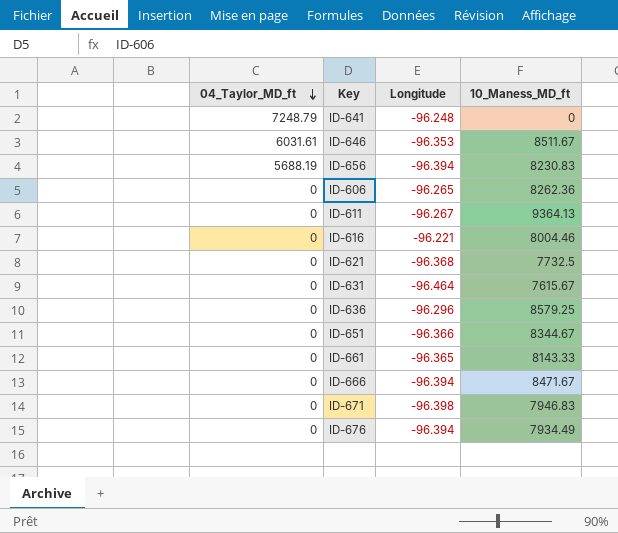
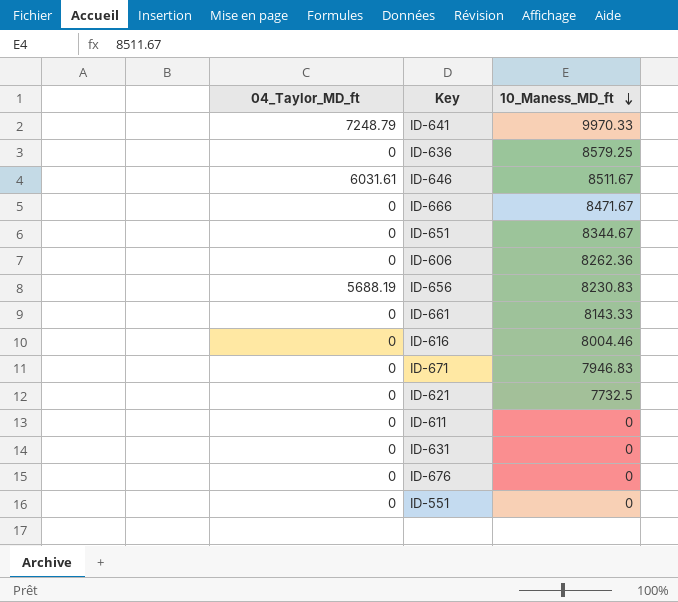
row order: 04_Taylor_MD_ft descending -> 10_Maness_MD_ft descending
column Longitude | position: 3 -> none
ID-641 | 10_Maness_MD_ft: 0 -> 9970.33
ID-611 | 10_Maness_MD_ft: 9364.13 -> 0
ID-631 | 10_Maness_MD_ft: 7615.67 -> 0
ID-676 | 10_Maness_MD_ft: 7934.49 -> 0
row ID-551: none -> 0 | 0

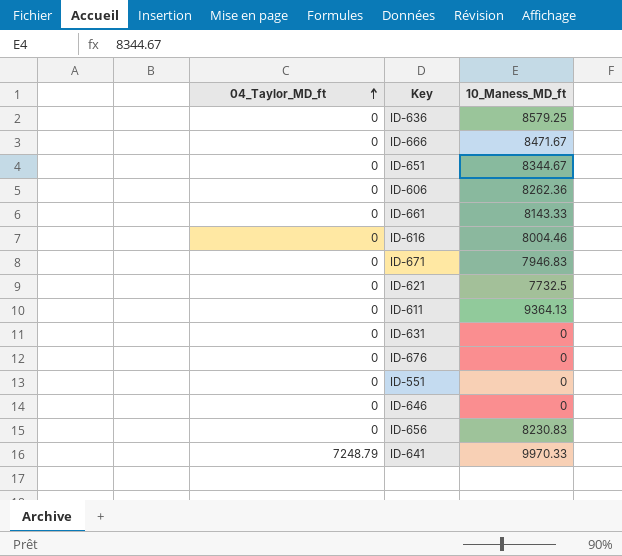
row order: 10_Maness_MD_ft descending -> 04_Taylor_MD_ft ascending
ID-611 | 10_Maness_MD_ft: 0 -> 9364.13
ID-646 | 04_Taylor_MD_ft: 6031.61 -> 0
ID-646 | 10_Maness_MD_ft: 8511.67 -> 0
ID-656 | 04_Taylor_MD_ft: 5688.19 -> 0

